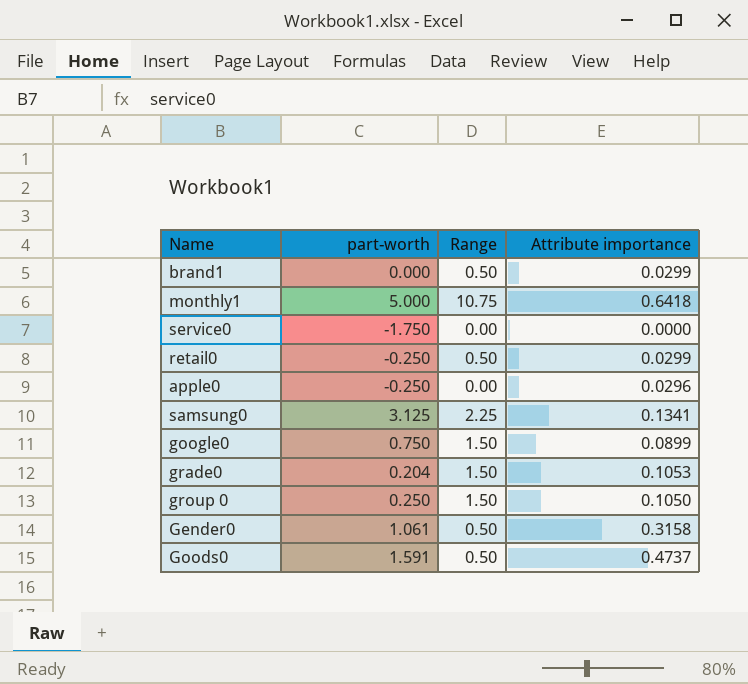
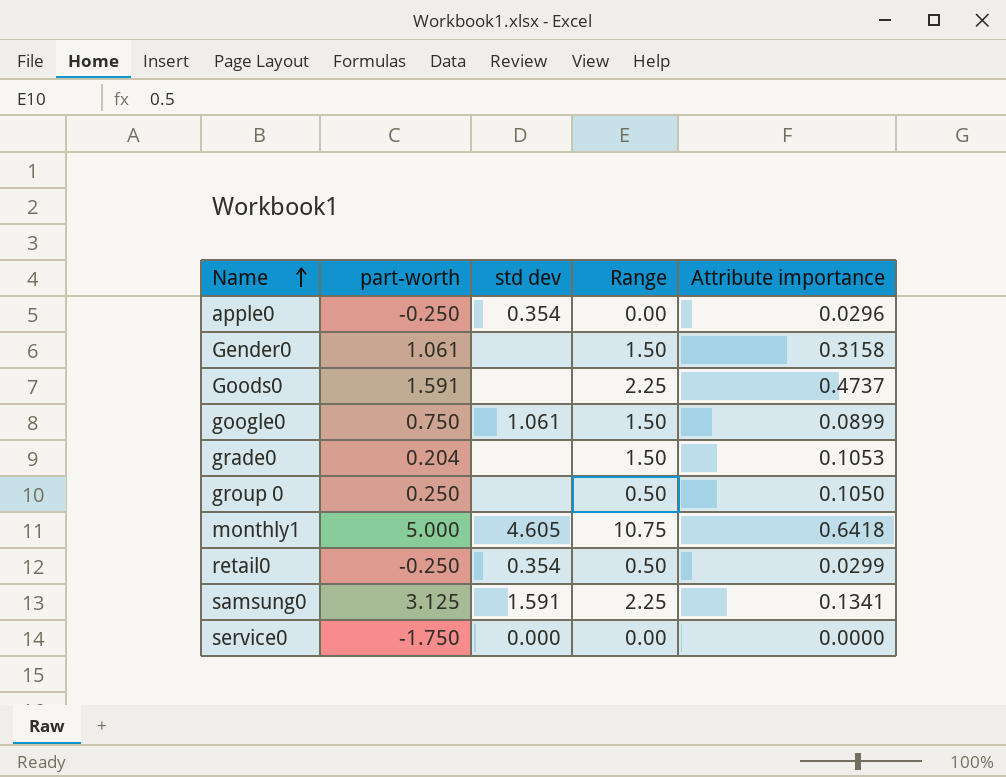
row order: none -> Name ascending
column std dev | position: none -> 3
row brand1: 0.000 | 0.50 | 0.0299 -> none
Gender0 | Range: 0.50 -> 1.50
Goods0 | Range: 0.50 -> 2.25
group 0 | Range: 1.50 -> 0.50

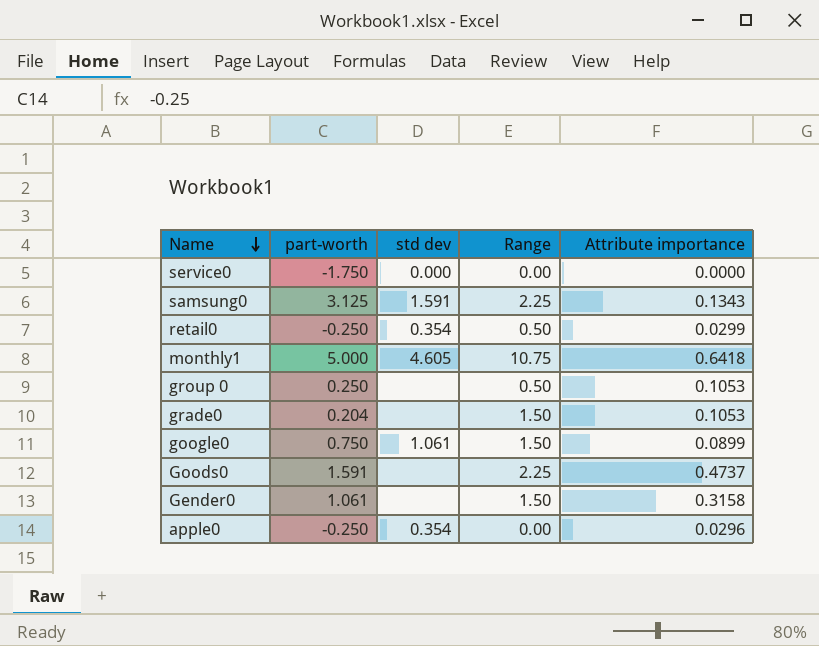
row order: Name ascending -> Name descending
samsung0 | Attribute importance: 0.1341 -> 0.1343
group 0 | Attribute importance: 0.1050 -> 0.1053

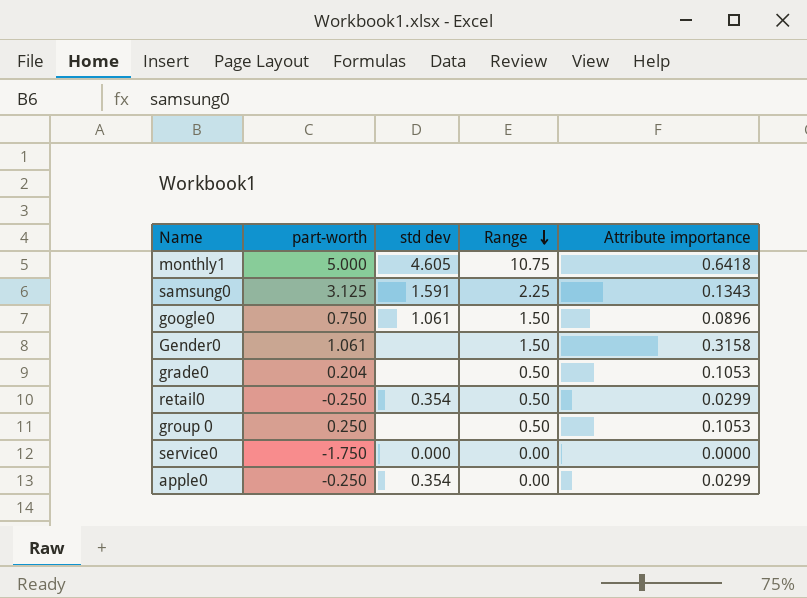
row order: Name descending -> Range descending
row Goods0: 1.591 | none | 2.25 | 0.4737 -> none
google0 | Attribute importance: 0.0899 -> 0.0896
grade0 | Range: 1.50 -> 0.50
apple0 | Attribute importance: 0.0296 -> 0.0299

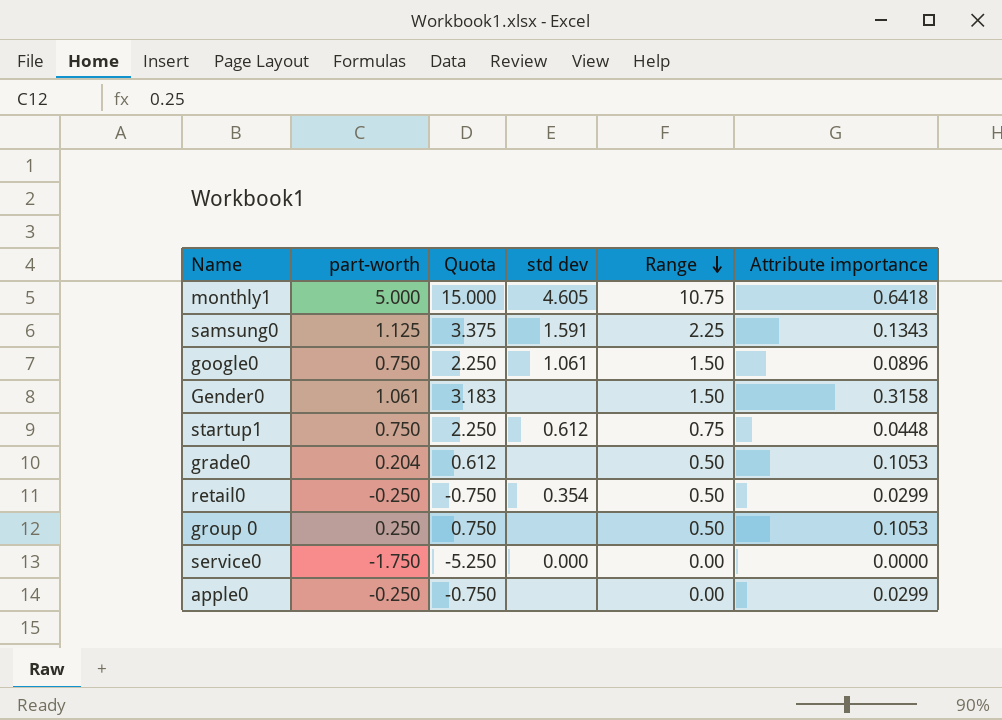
column Quota | formula: none -> [part-worth] * 3
samsung0 | part-worth: 3.125 -> 1.125
row startup1: none -> 0.750 | 2.250 | 0.612 | 0.75 | 0.0448
apple0 | std dev: 0.354 -> none

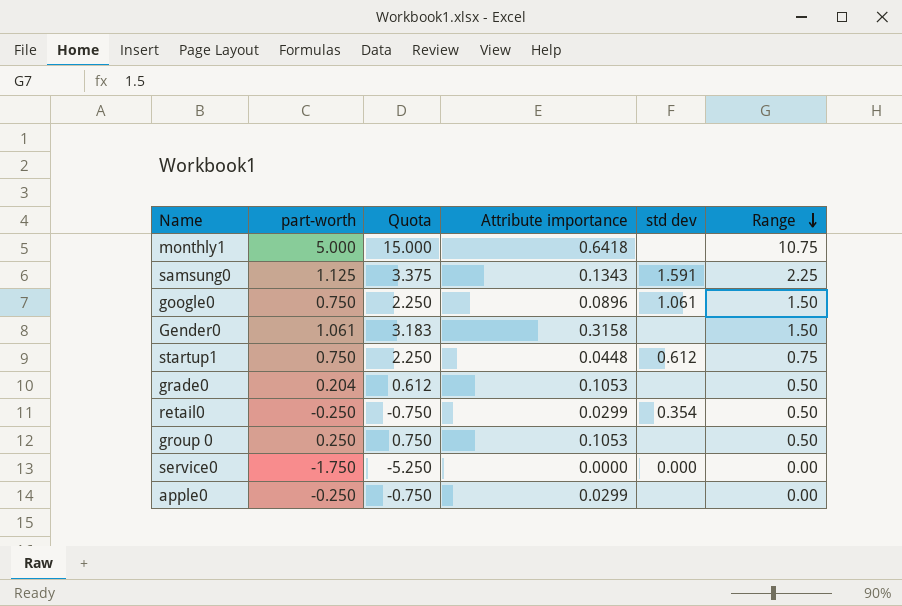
column Attribute importance | position: 6 -> 4
monthly1 | std dev: 4.605 -> none

